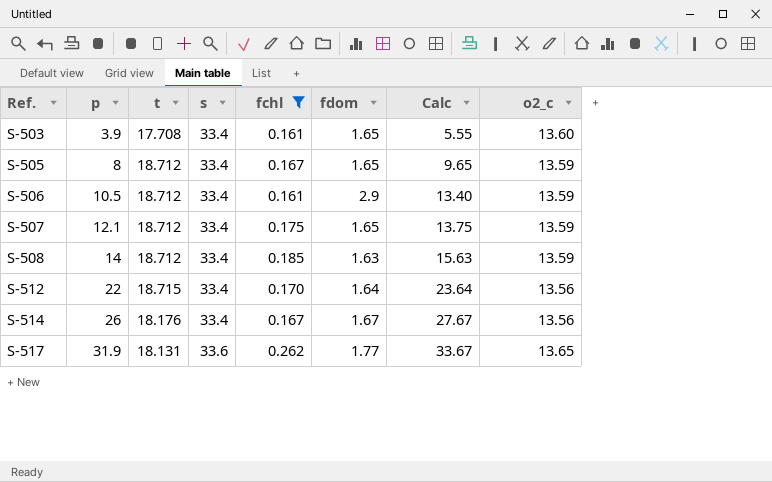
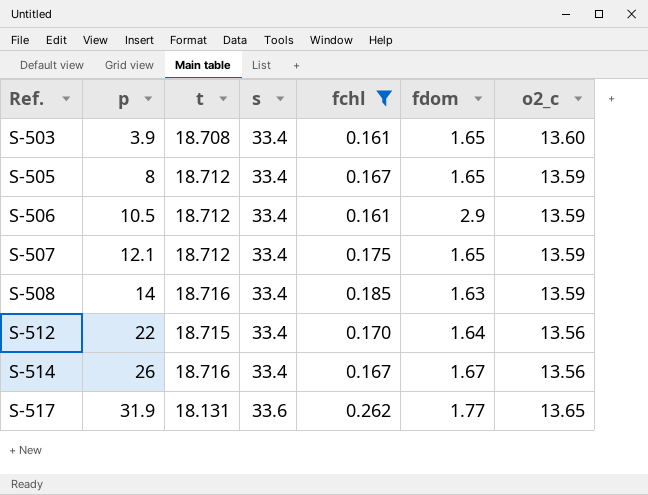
column Calc | formula: [p] + [fdom] -> none
S-503 | t: 17.708 -> 18.708
S-508 | t: 18.712 -> 18.716
S-514 | t: 18.176 -> 18.716

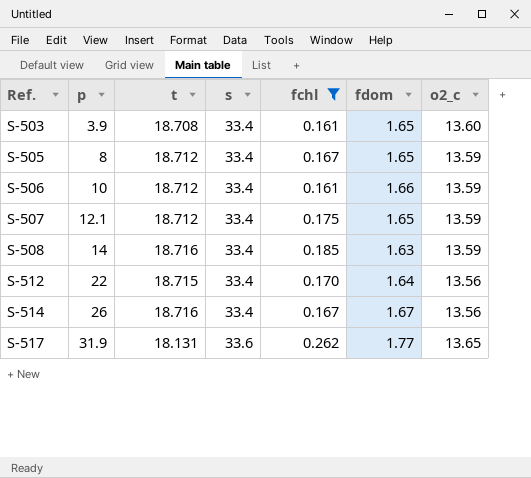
S-506 | p: 10.5 -> 10
S-506 | fdom: 2.9 -> 1.66

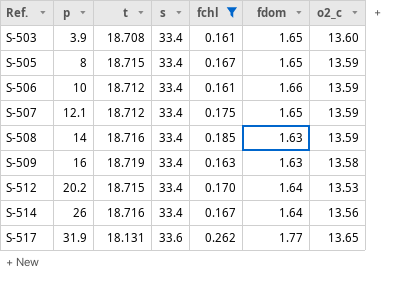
S-505 | t: 18.712 -> 18.715
row S-509: none -> 16 | 18.719 | 33.4 | 0.163 | 1.63 | 13.58
S-512 | p: 22 -> 20.2
S-512 | o2_c: 13.56 -> 13.53
S-514 | fdom: 1.67 -> 1.64

